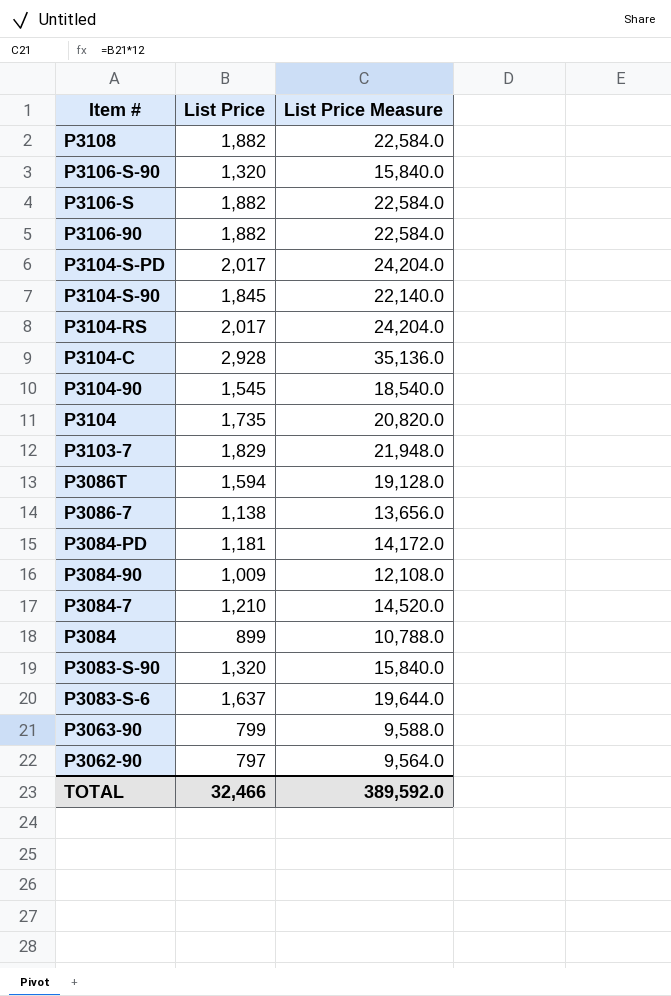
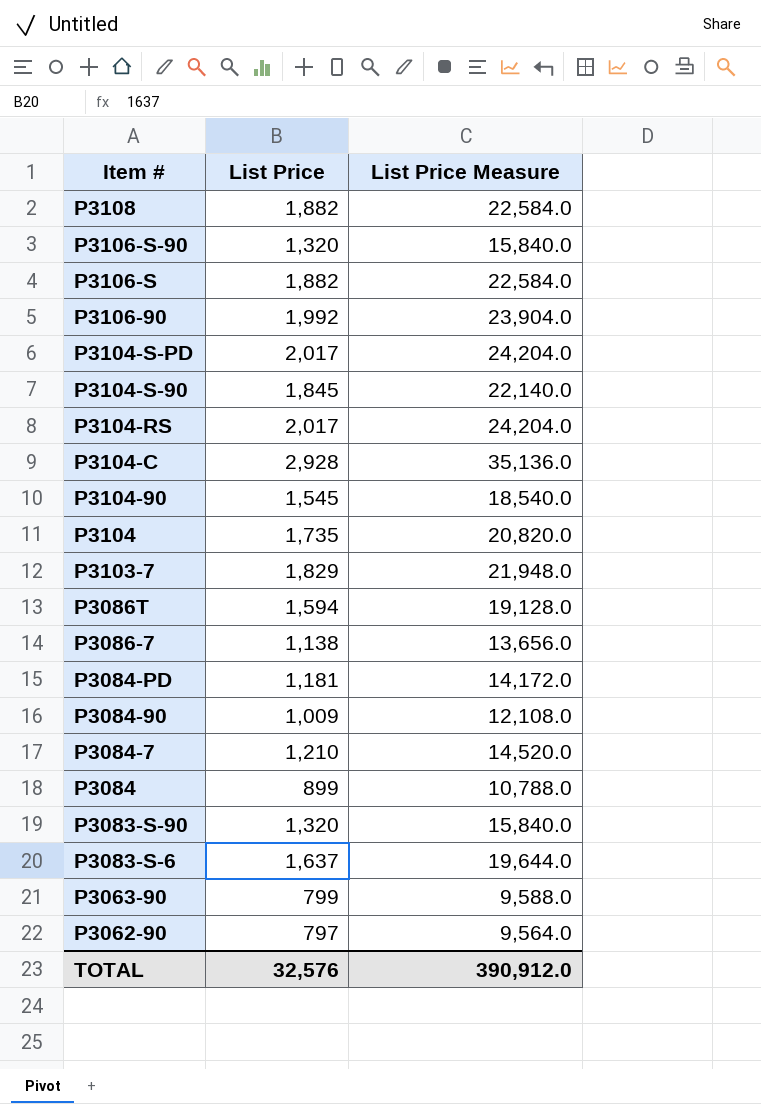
P3106-90 | List Price: 1,882 -> 1,992
P3106-90 | List Price Measure: 22,584.0 -> 23,904.0
TOTAL | List Price: 32,466 -> 32,576
TOTAL | List Price Measure: 389,592.0 -> 390,912.0

